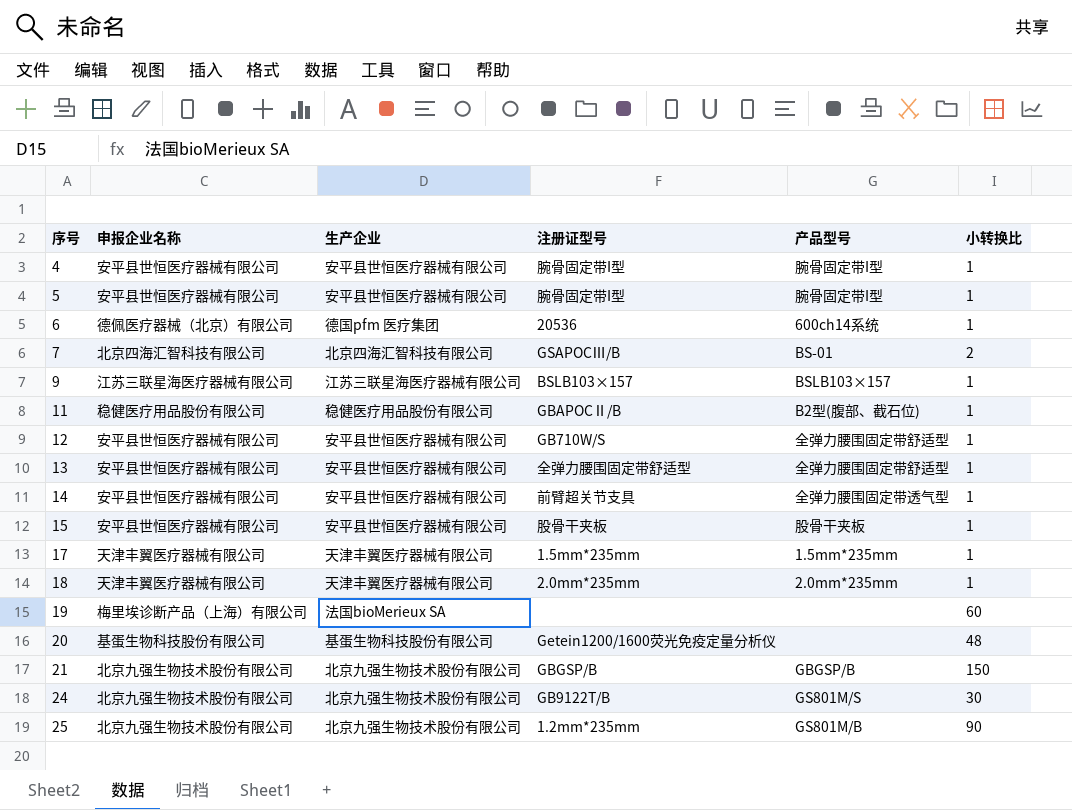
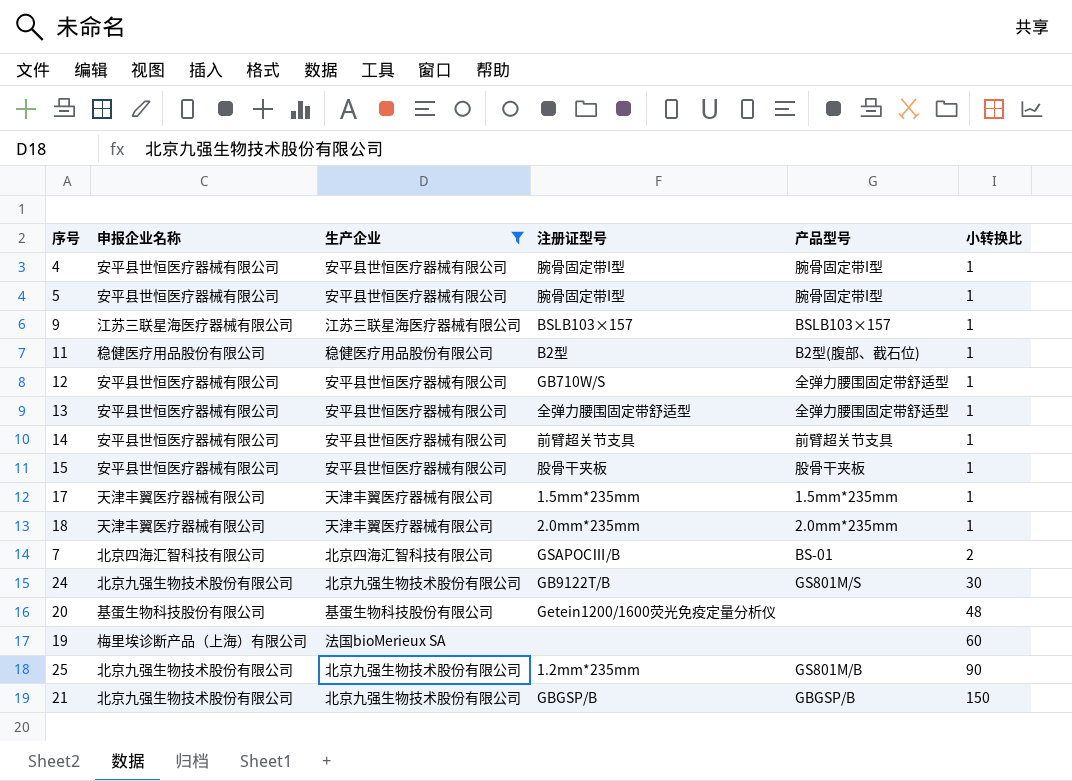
filter: none -> 生产企业 != 德国pfm 医疗集团
row order: 序号 ascending -> 小转换比 ascending
11 | 注册证型号: GBAPOCⅡ/B -> B2型
14 | 产品型号: 全弹力腰围固定带透气型 -> 前臂超关节支具

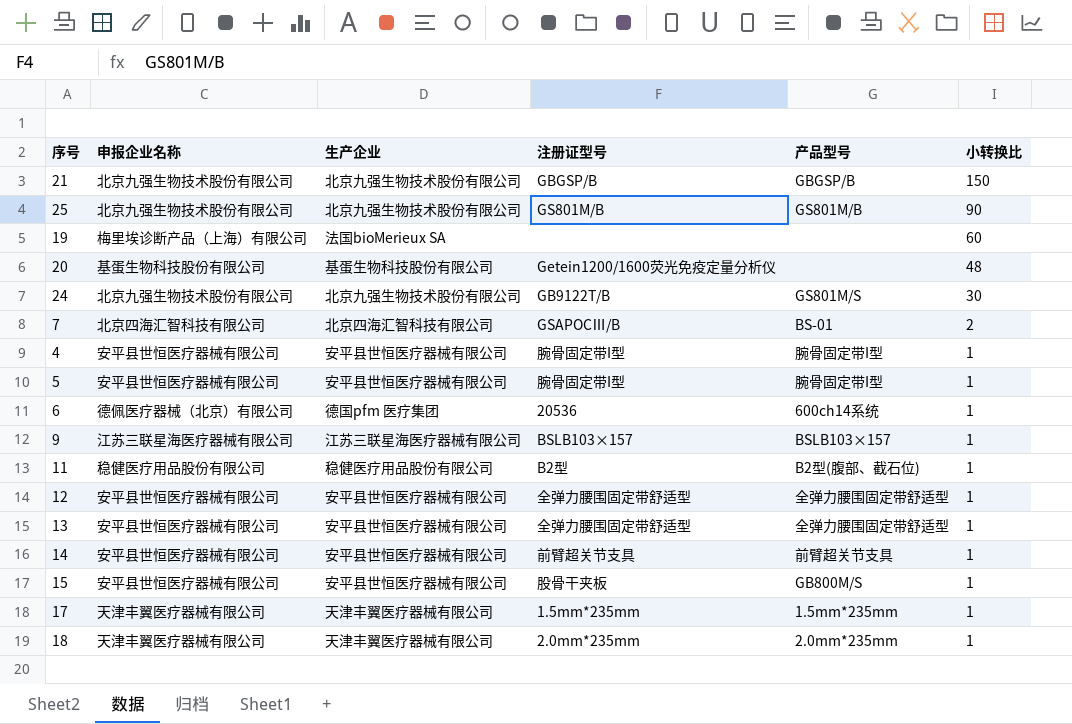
filter: 生产企业 != 德国pfm 医疗集团 -> none
row order: 小转换比 ascending -> 小转换比 descending
25 | 注册证型号: 1.2mm*235mm -> GS801M/B
12 | 注册证型号: GB710W/S -> 全弹力腰围固定带舒适型
15 | 产品型号: 股骨干夹板 -> GB800M/S

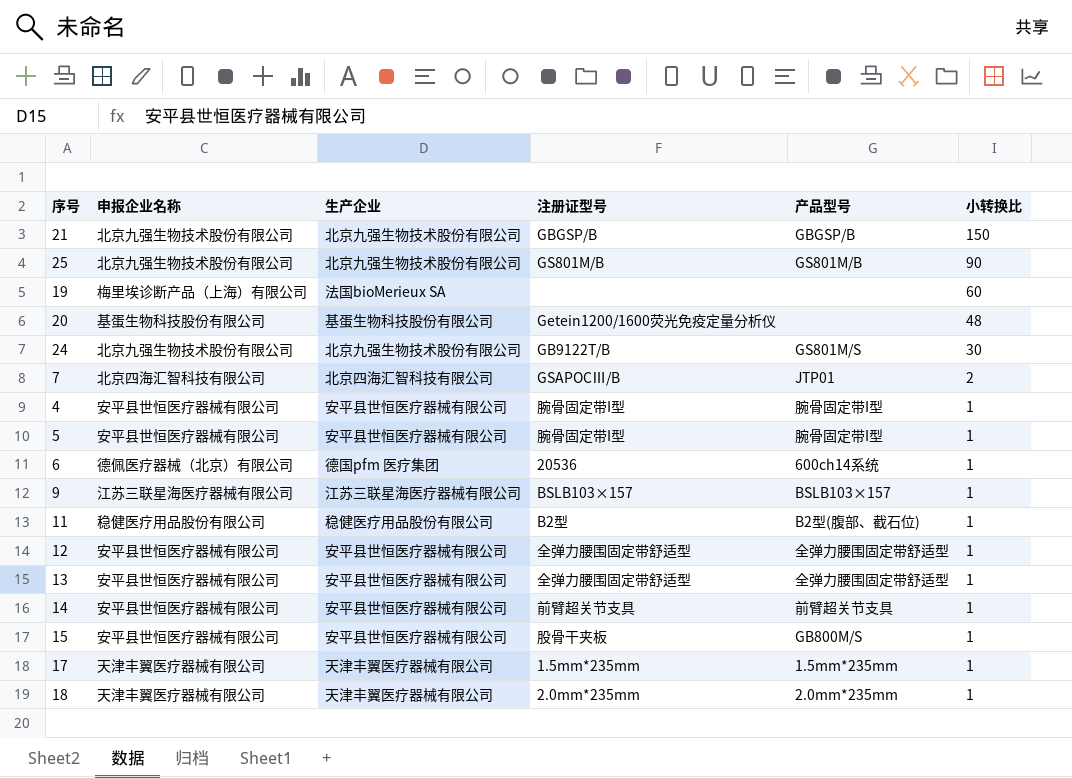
7 | 产品型号: BS-01 -> JTP01

